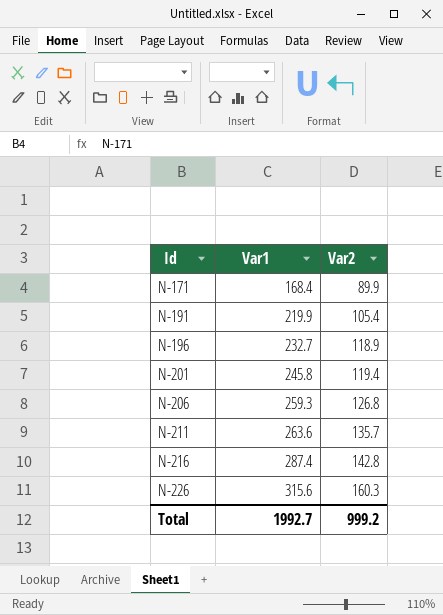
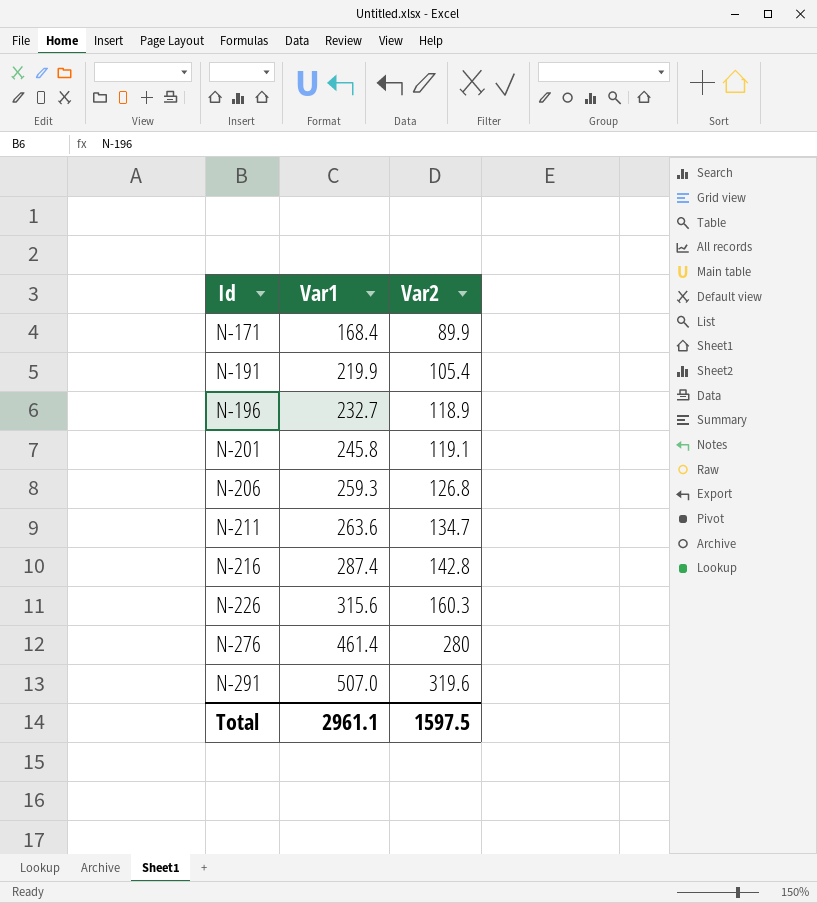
N-201 | Var2: 119.4 -> 119.1
N-211 | Var2: 135.7 -> 134.7
row N-276: none -> 461.4 | 280
row N-291: none -> 507.0 | 319.6
Total | Var1: 1992.7 -> 2961.1
Total | Var2: 999.2 -> 1597.5

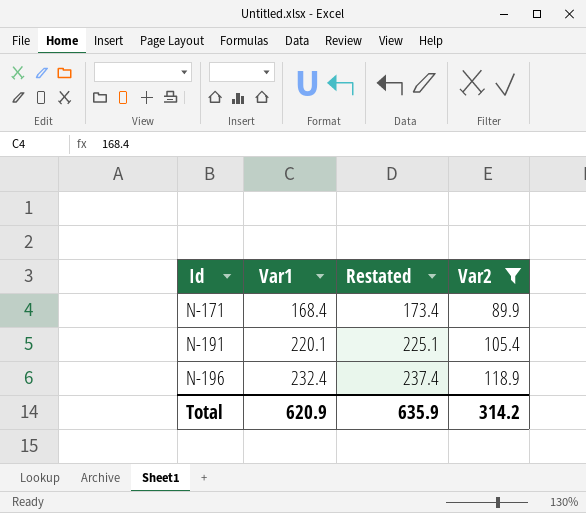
filter: none -> Var2 <= 118.9
column Restated | formula: none -> [Var1] + 5
N-191 | Var1: 219.9 -> 220.1
N-196 | Var1: 232.7 -> 232.4
Total | Var1: 2961.1 -> 620.9
Total | Var2: 1597.5 -> 314.2

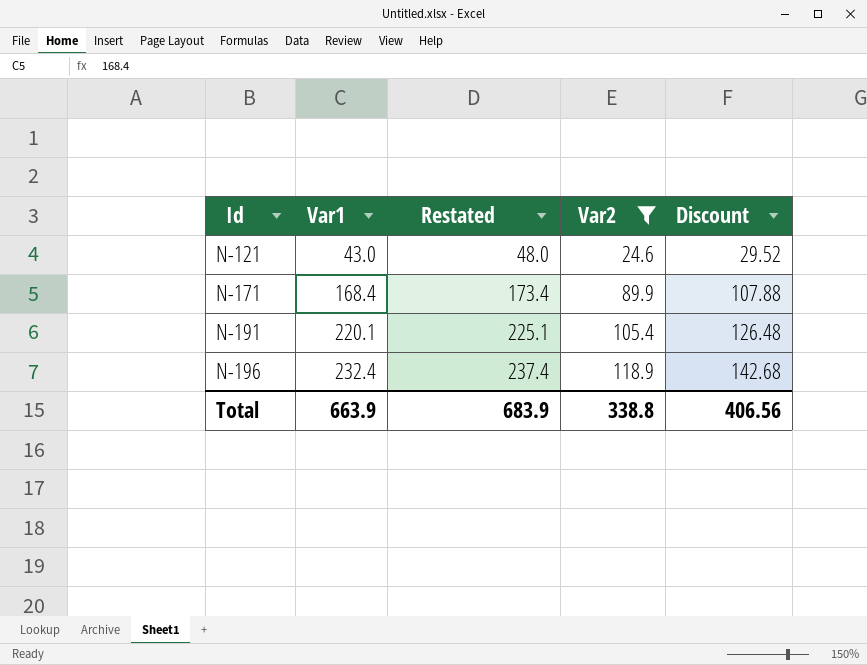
column Discount | formula: none -> [Var2] * 1.2
row N-121: none -> 43.0 | 48.0 | 24.6 | 29.52
Total | Var1: 620.9 -> 663.9
Total | Restated: 635.9 -> 683.9
Total | Var2: 314.2 -> 338.8

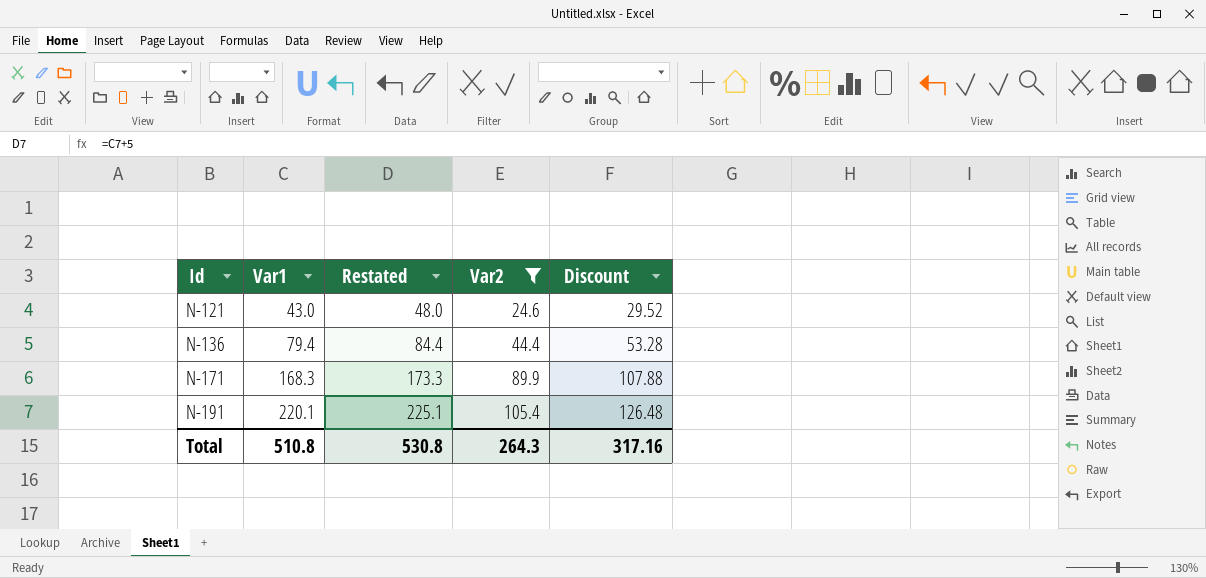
row N-196: 232.4 | 237.4 | 118.9 | 142.68 -> none
row N-136: none -> 79.4 | 84.4 | 44.4 | 53.28
N-171 | Var1: 168.4 -> 168.3
N-171 | Restated: 173.4 -> 173.3
Total | Var1: 663.9 -> 510.8
Total | Restated: 683.9 -> 530.8
Total | Var2: 338.8 -> 264.3
Total | Discount: 406.56 -> 317.16

